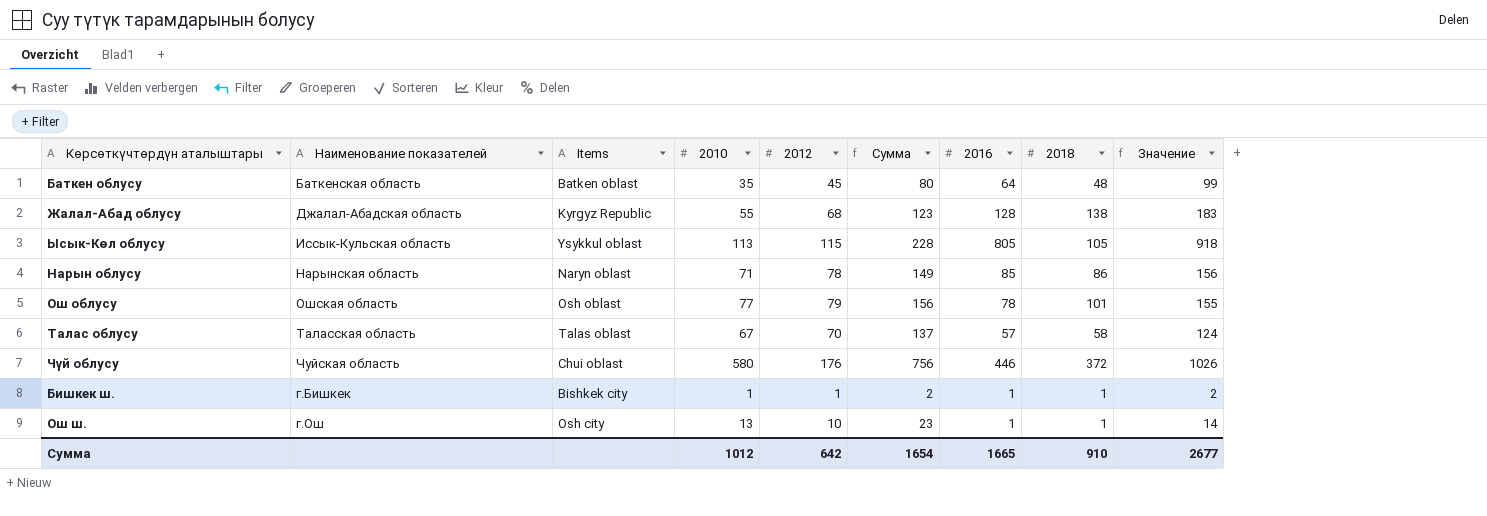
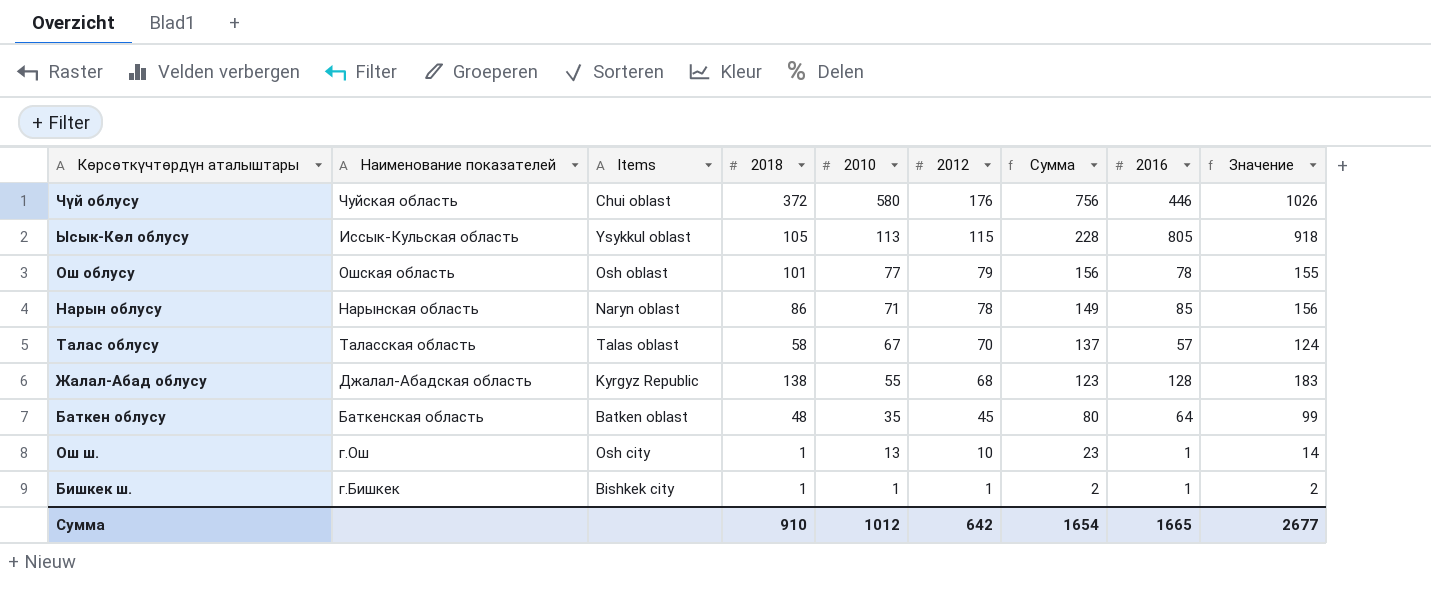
row order: none -> 2010 descending
column 2018 | position: 8 -> 4

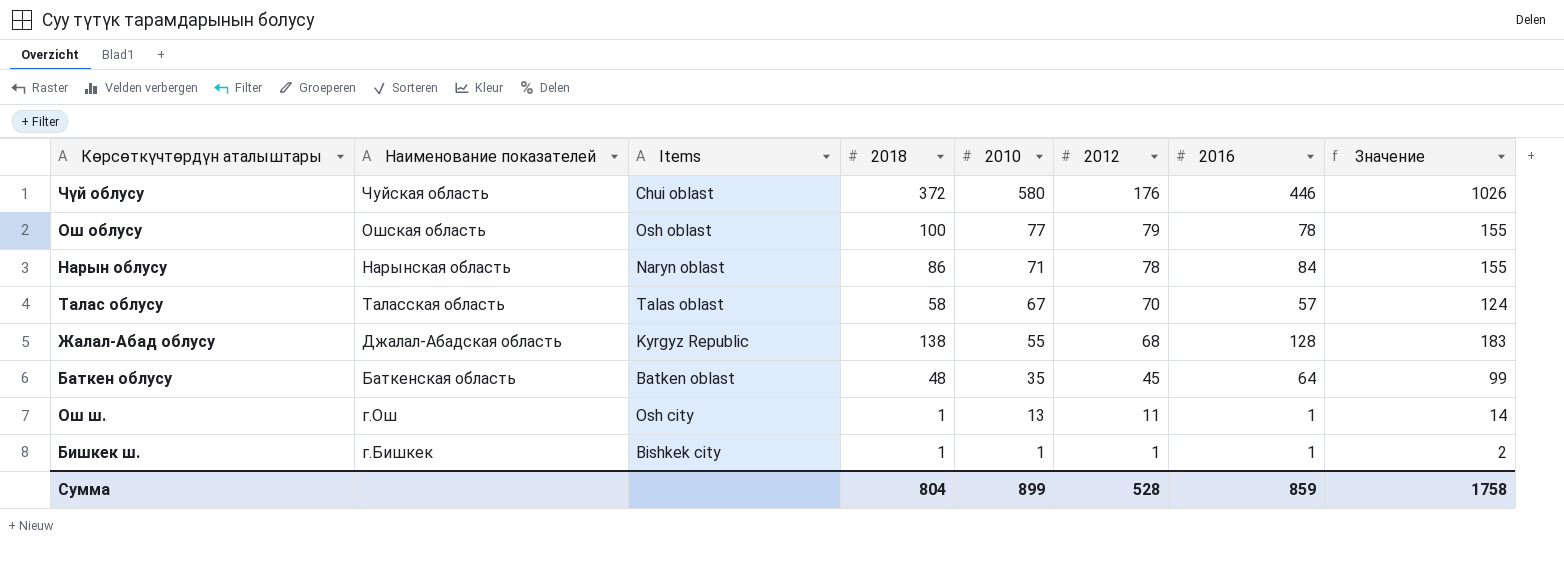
column Сумма | formula: [2010] + [2012] -> none
row Ысык-Көл облусу: Иссык-Кульская область | Ysykkul oblast | 105 | 113 | 115 | 228 | 805 | 918 -> none
Ош облусу | 2018: 101 -> 100
Нарын облусу | 2016: 85 -> 84
Нарын облусу | Значение: 156 -> 155
Ош ш. | 2012: 10 -> 11
Сумма | 2018: 910 -> 804
Сумма | 2010: 1012 -> 899
Сумма | 2012: 642 -> 528
Сумма | 2016: 1665 -> 859
Сумма | Значение: 2677 -> 1758

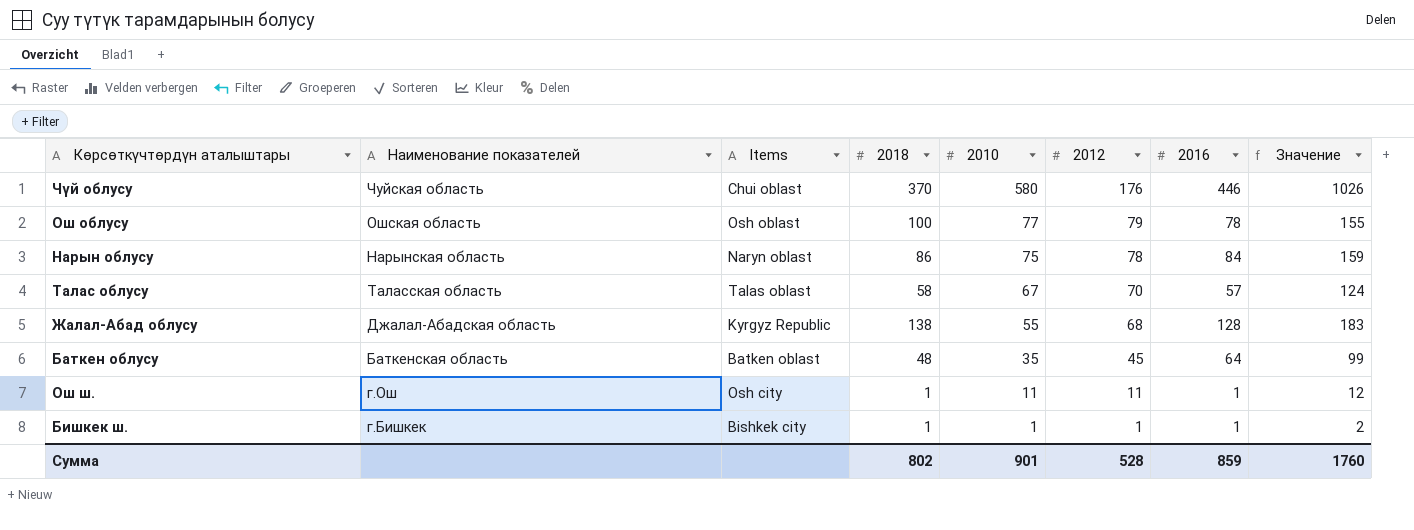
Чүй облусу | 2018: 372 -> 370
Нарын облусу | 2010: 71 -> 75
Нарын облусу | Значение: 155 -> 159
Ош ш. | 2010: 13 -> 11
Ош ш. | Значение: 14 -> 12
Сумма | 2018: 804 -> 802
Сумма | 2010: 899 -> 901
Сумма | Значение: 1758 -> 1760

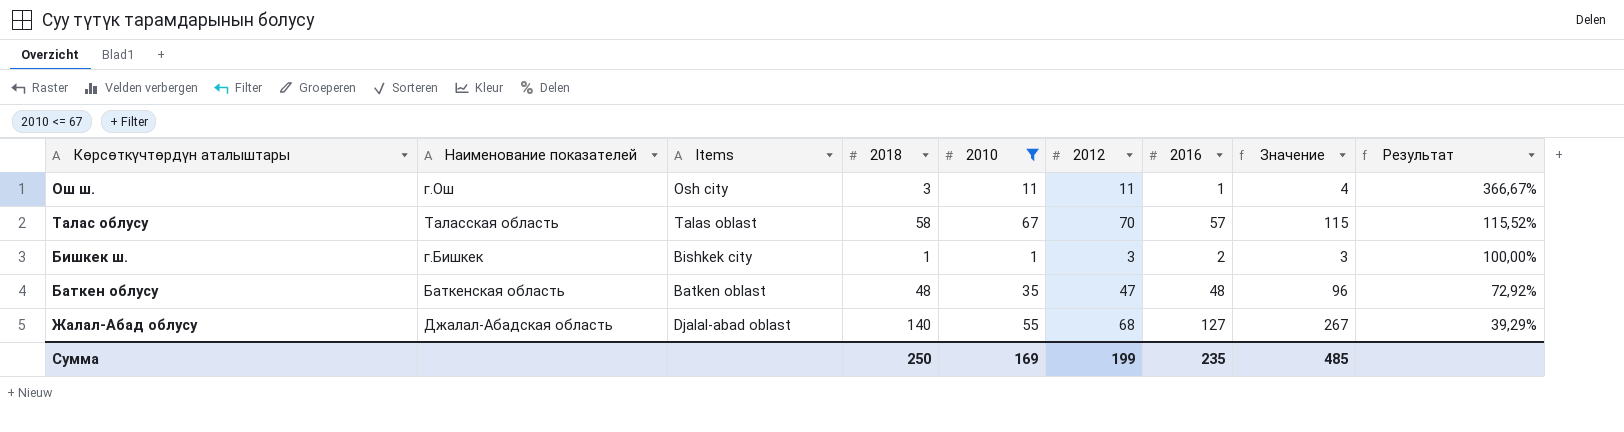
filter: none -> 2010 <= 67
row order: 2010 descending -> Результат descending
column Значение | formula: [2010] + [2016] -> [2018] + [2016]
column Результат | formula: none -> [2010] / [2018]
Ош ш. | 2018: 1 -> 3
Бишкек ш. | 2012: 1 -> 3
Бишкек ш. | 2016: 1 -> 2
Баткен облусу | 2012: 45 -> 47
Баткен облусу | 2016: 64 -> 48
Жалал-Абад облусу | Items: Kyrgyz Republic -> Djalal-abad oblast
Жалал-Абад облусу | 2018: 138 -> 140
Жалал-Абад облусу | 2016: 128 -> 127
Сумма | 2018: 802 -> 250
Сумма | 2010: 901 -> 169
Сумма | 2012: 528 -> 199
Сумма | 2016: 859 -> 235
Сумма | Значение: 1760 -> 485

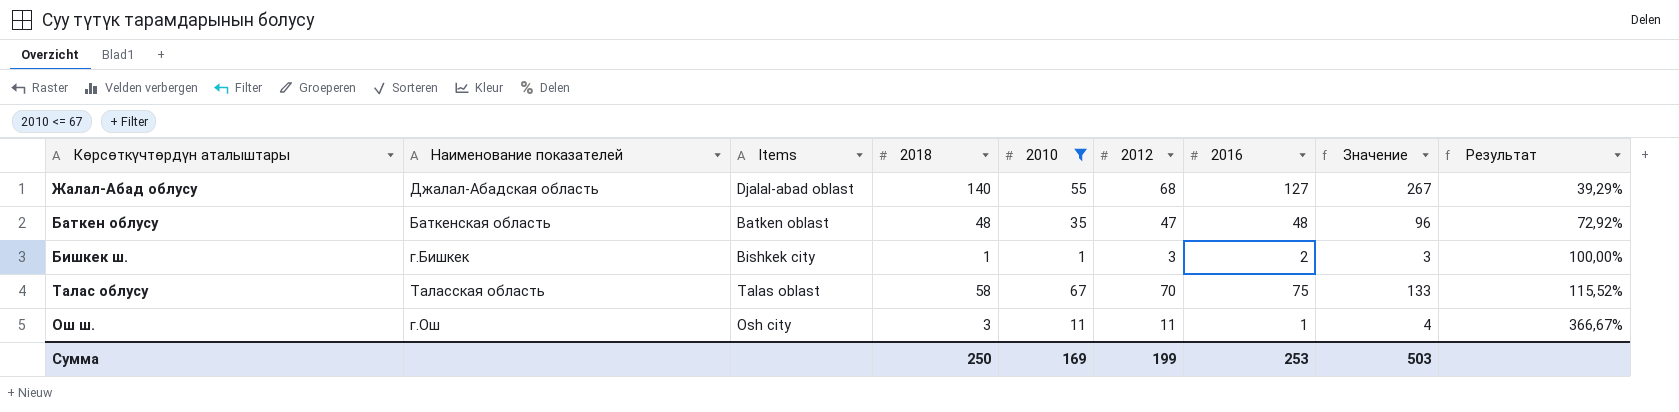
row order: Результат descending -> Результат ascending
Талас облусу | 2016: 57 -> 75
Талас облусу | Значение: 115 -> 133
Сумма | 2016: 235 -> 253
Сумма | Значение: 485 -> 503

